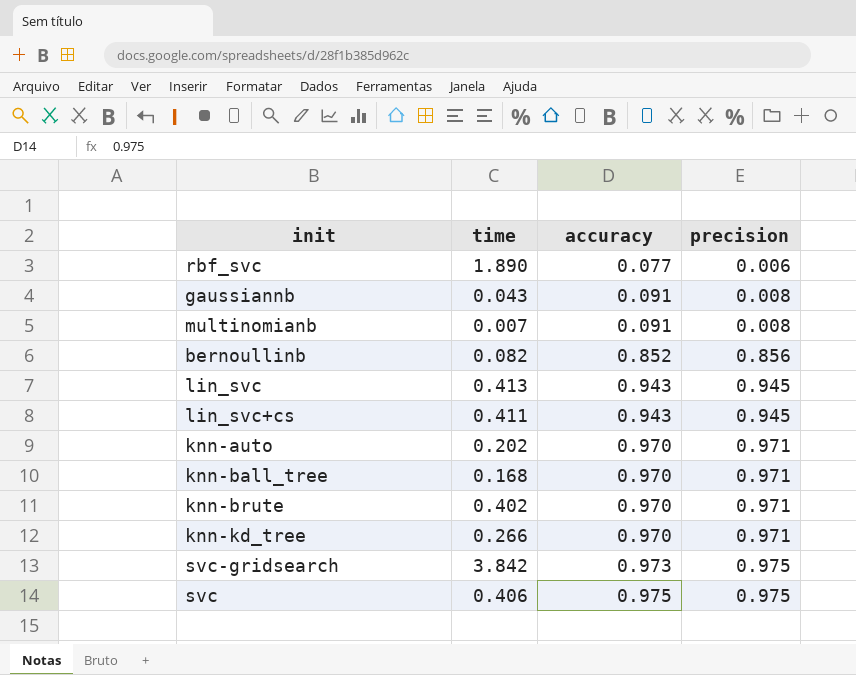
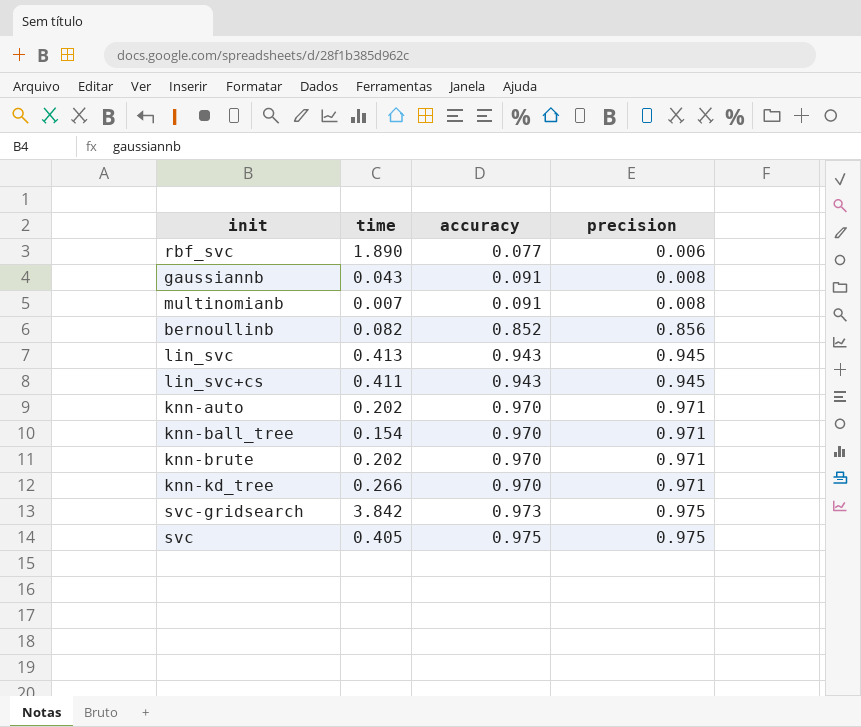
knn-ball_tree | time: 0.168 -> 0.154
knn-brute | time: 0.402 -> 0.202
svc | time: 0.406 -> 0.405

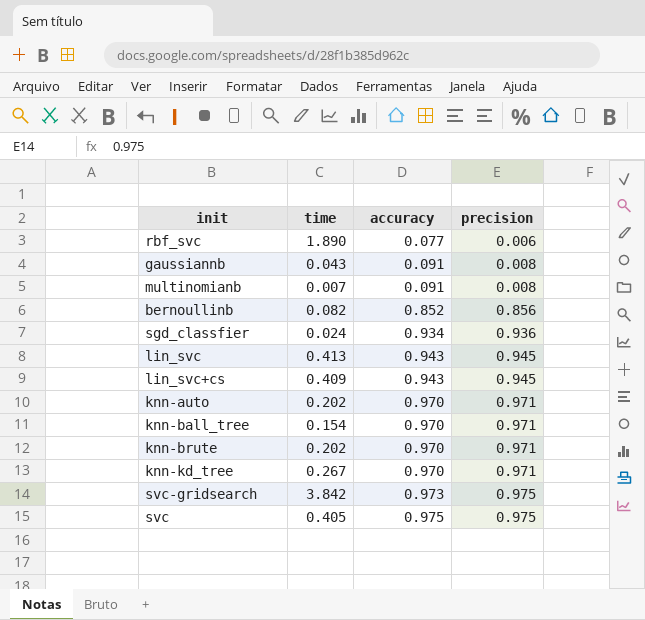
row sgd_classfier: none -> 0.024 | 0.934 | 0.936
lin_svc+cs | time: 0.411 -> 0.409
knn-kd_tree | time: 0.266 -> 0.267

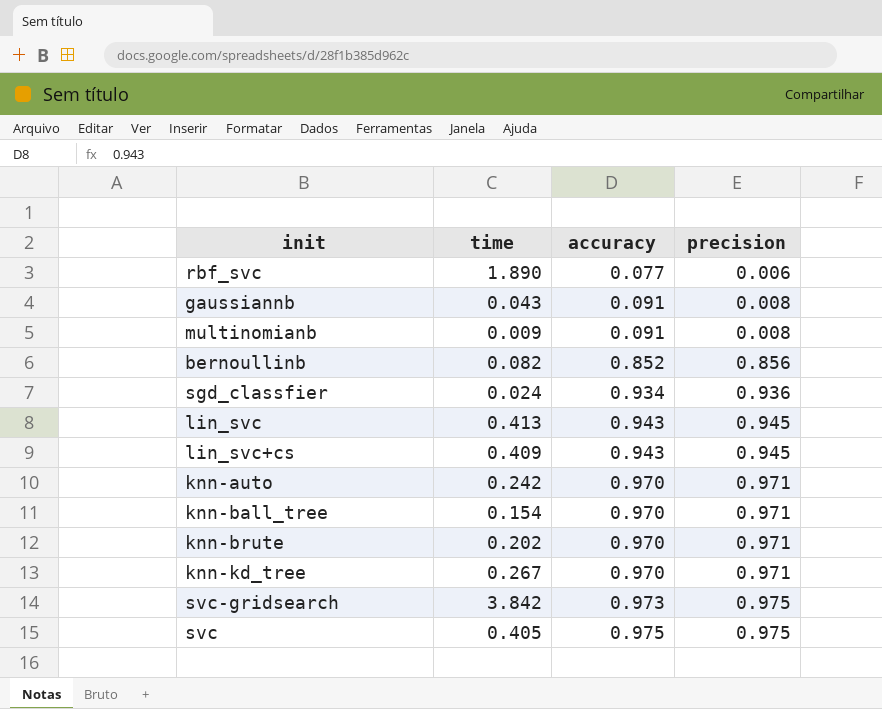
multinomianb | time: 0.007 -> 0.009
knn-auto | time: 0.202 -> 0.242

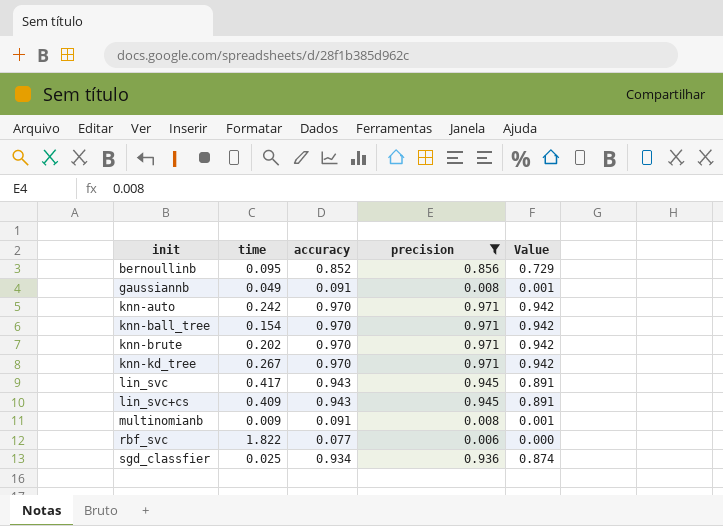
filter: none -> precision != 0.975
row order: accuracy ascending -> init ascending
column Value | formula: none -> [accuracy] * [precision]
bernoullinb | time: 0.082 -> 0.095
gaussiannb | time: 0.043 -> 0.049
lin_svc | time: 0.413 -> 0.417
rbf_svc | time: 1.890 -> 1.822
sgd_classfier | time: 0.024 -> 0.025

